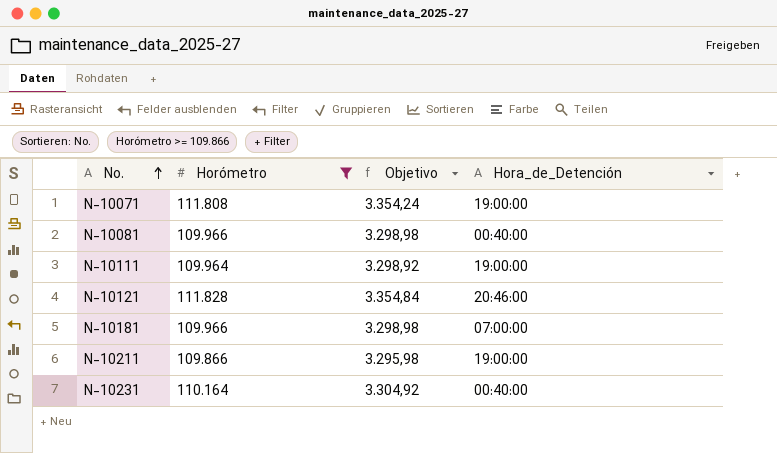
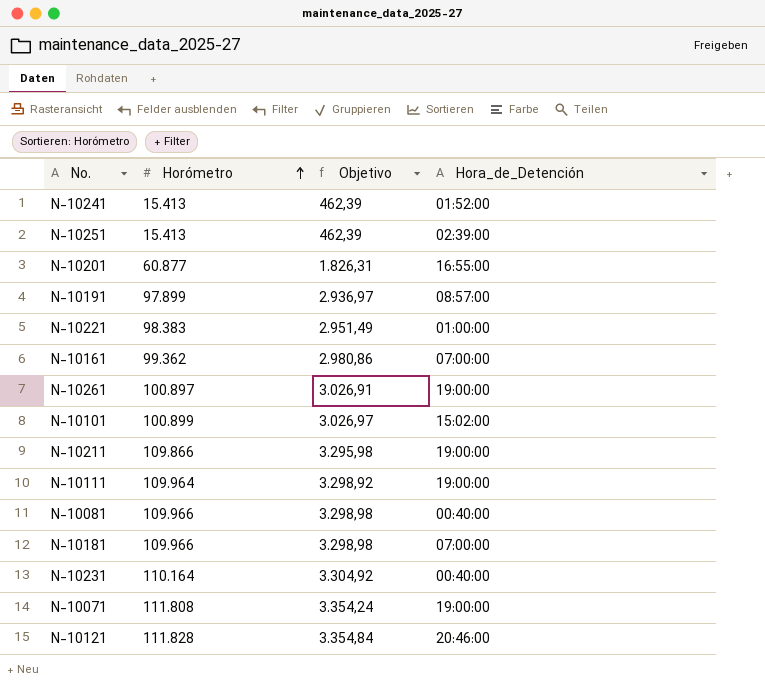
filter: Horómetro >= 109.866 -> none
row order: No. ascending -> Horómetro ascending

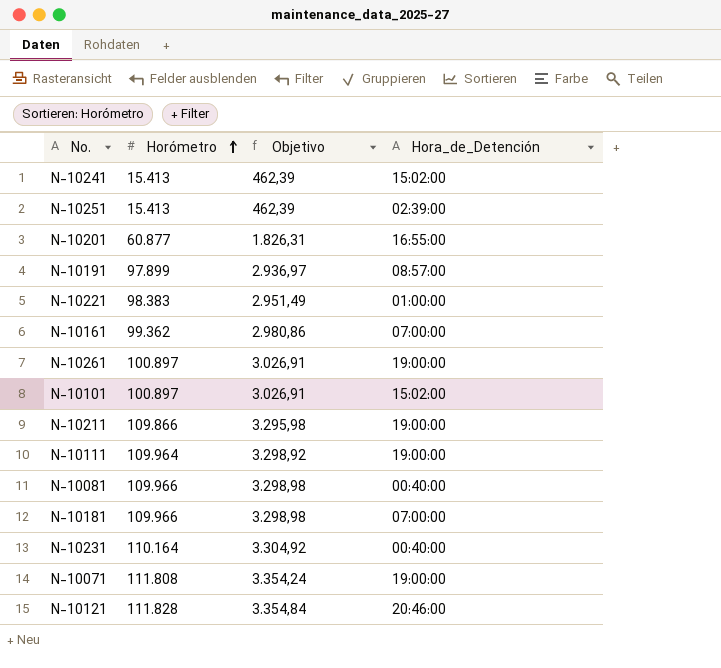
N-10241 | Hora_de_Detención: 01:52:00 -> 15:02:00
N-10101 | Horómetro: 100.899 -> 100.897
N-10101 | Objetivo: 3.026,97 -> 3.026,91

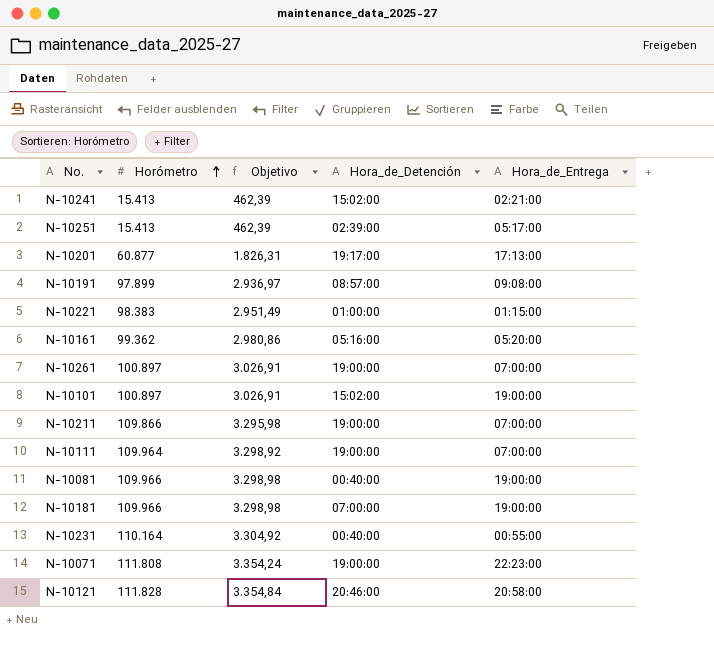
column Hora_de_Entrega | position: none -> 5
N-10201 | Hora_de_Detención: 16:55:00 -> 19:17:00
N-10161 | Hora_de_Detención: 07:00:00 -> 05:16:00

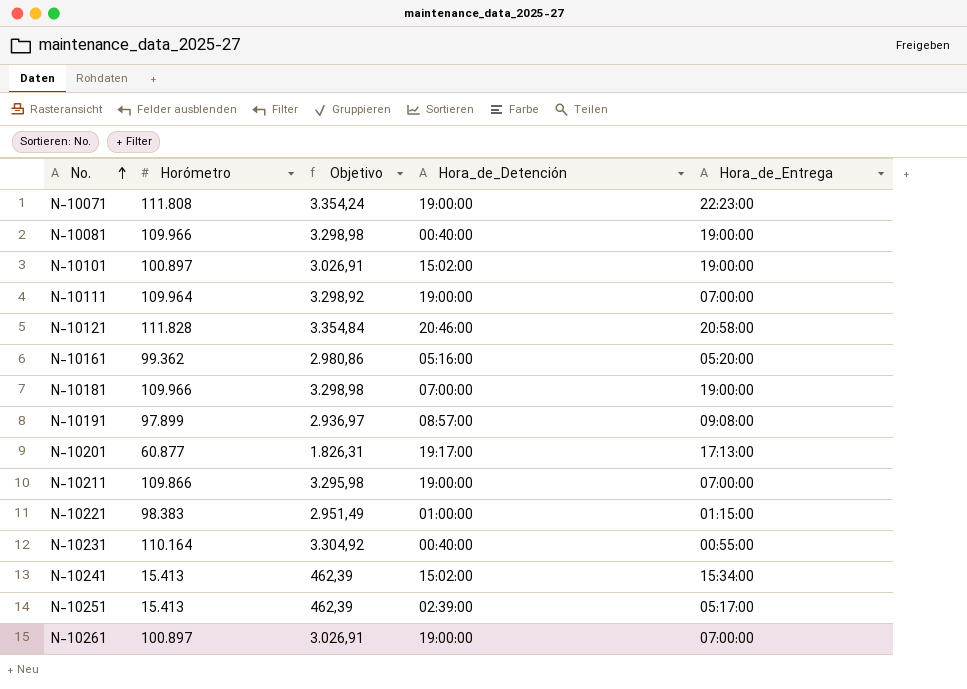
row order: Horómetro ascending -> No. ascending
N-10241 | Hora_de_Entrega: 02:21:00 -> 15:34:00

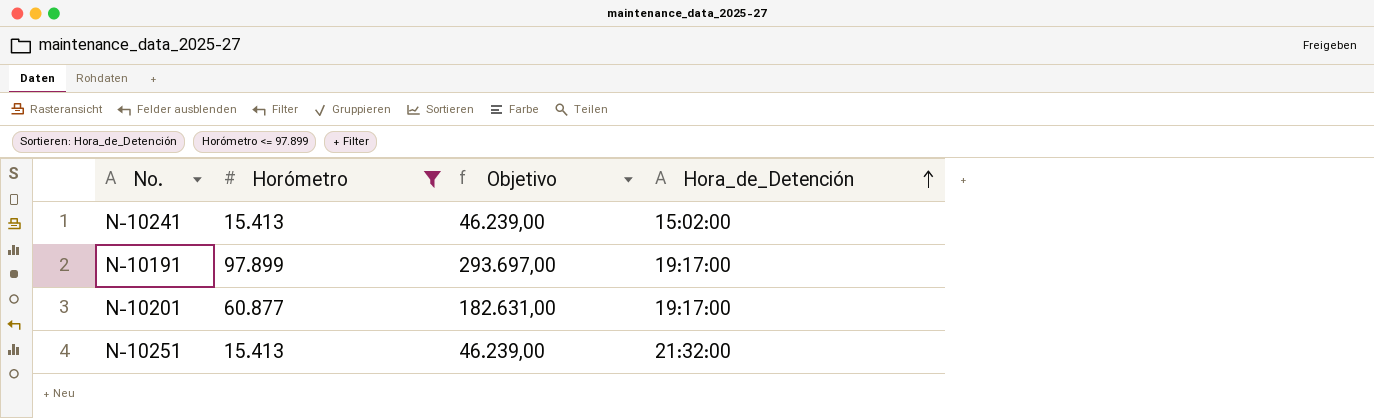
filter: none -> Horómetro <= 97.899
row order: No. ascending -> Hora_de_Detención ascending
column Hora_de_Entrega | position: 5 -> none
column Objetivo | formula: [Horómetro] * 0,03 -> [Horómetro] * 3
N-10191 | Hora_de_Detención: 08:57:00 -> 19:17:00
N-10251 | Hora_de_Detención: 02:39:00 -> 21:32:00

